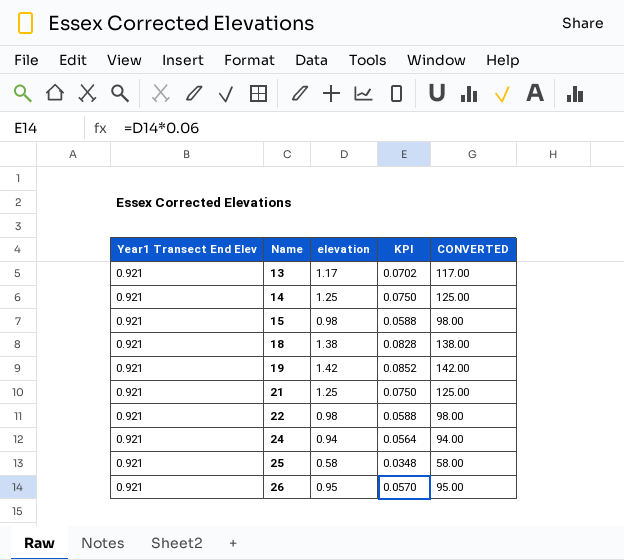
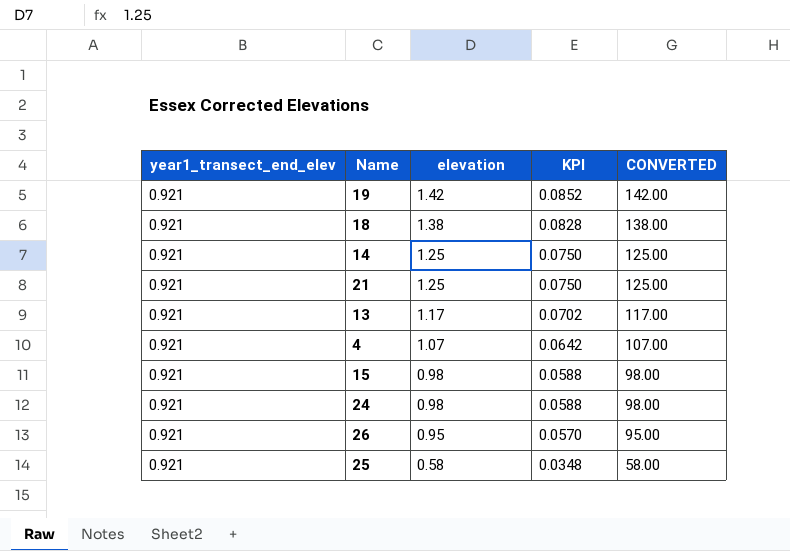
row order: Name ascending -> elevation descending
column name: Year1 Transect End Elev -> year1_transect_end_elev
row 22: 0.921 | 0.98 | 0.0588 | 98.00 -> none
row 4: none -> 0.921 | 1.07 | 0.0642 | 107.00
24 | elevation: 0.94 -> 0.98
24 | KPI: 0.0564 -> 0.0588
24 | CONVERTED: 94.00 -> 98.00

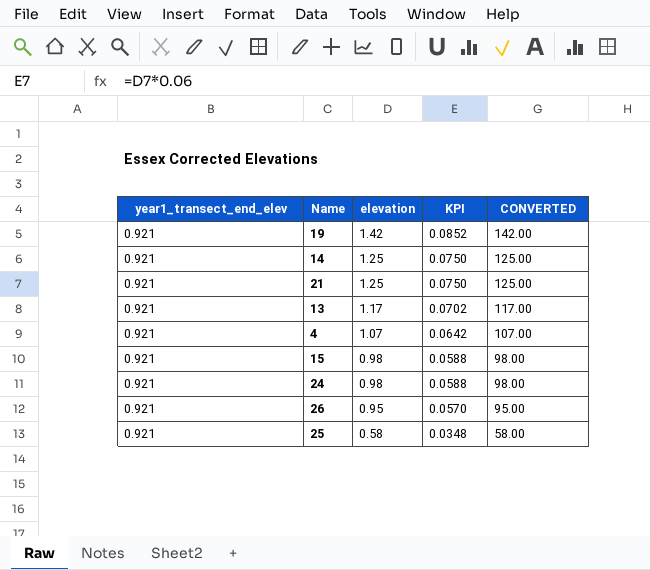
row 18: 0.921 | 1.38 | 0.0828 | 138.00 -> none

